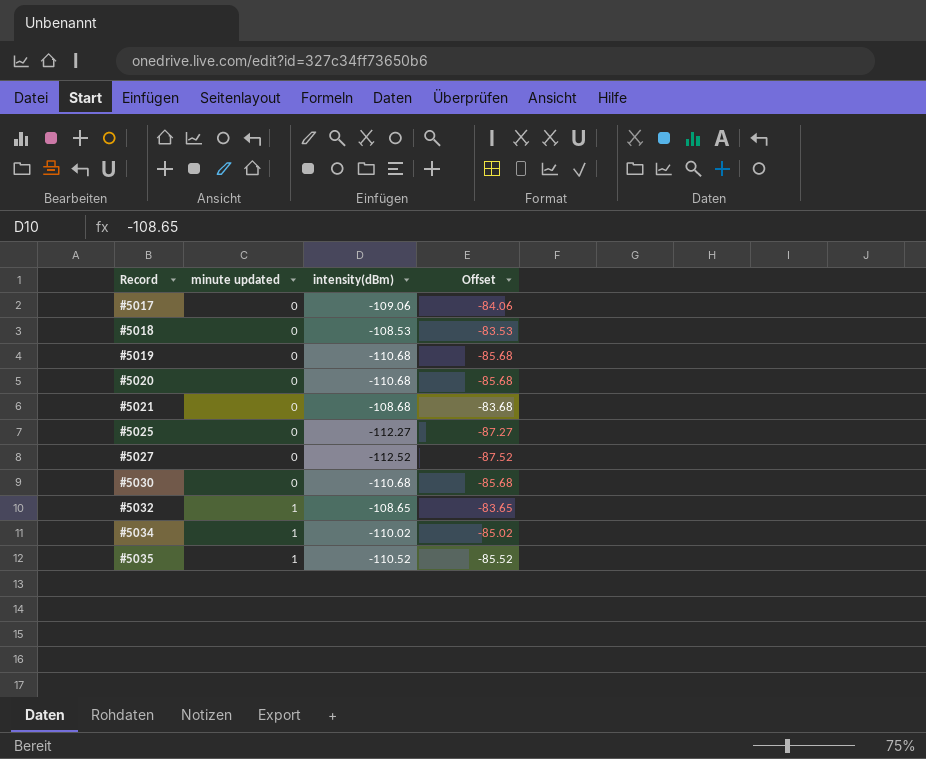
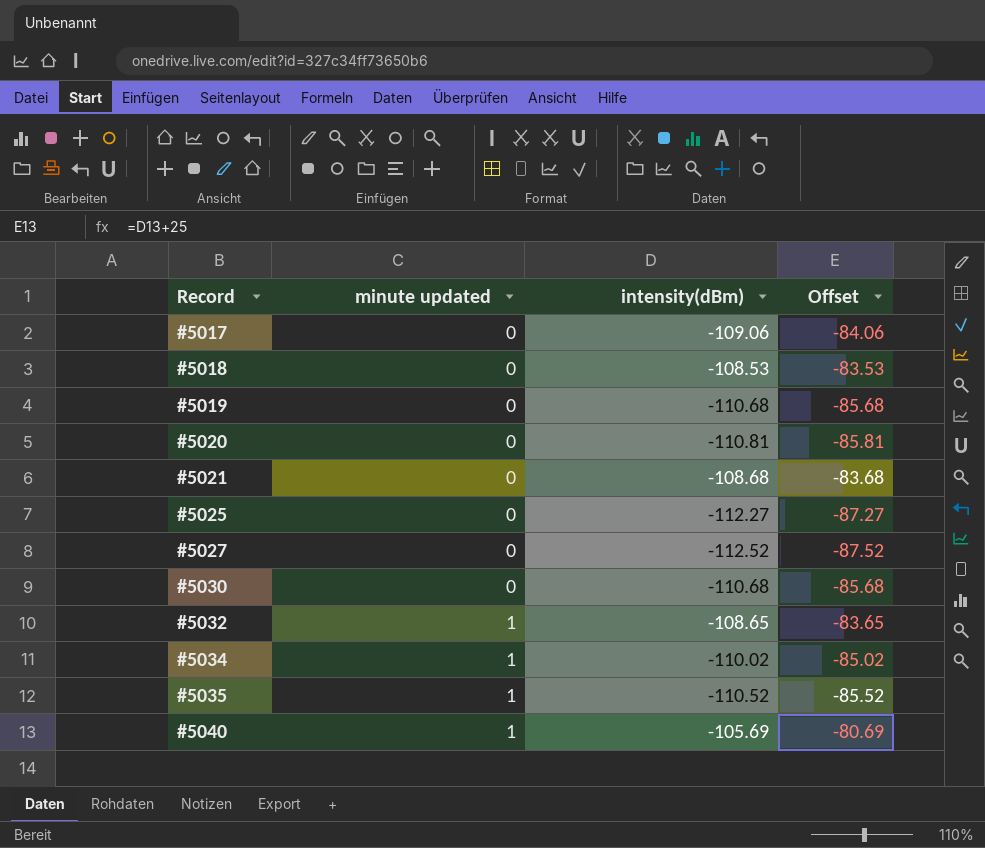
#5020 | intensity(dBm): -110.68 -> -110.81
#5020 | Offset: -85.68 -> -85.81
row #5040: none -> 1 | -105.69 | -80.69

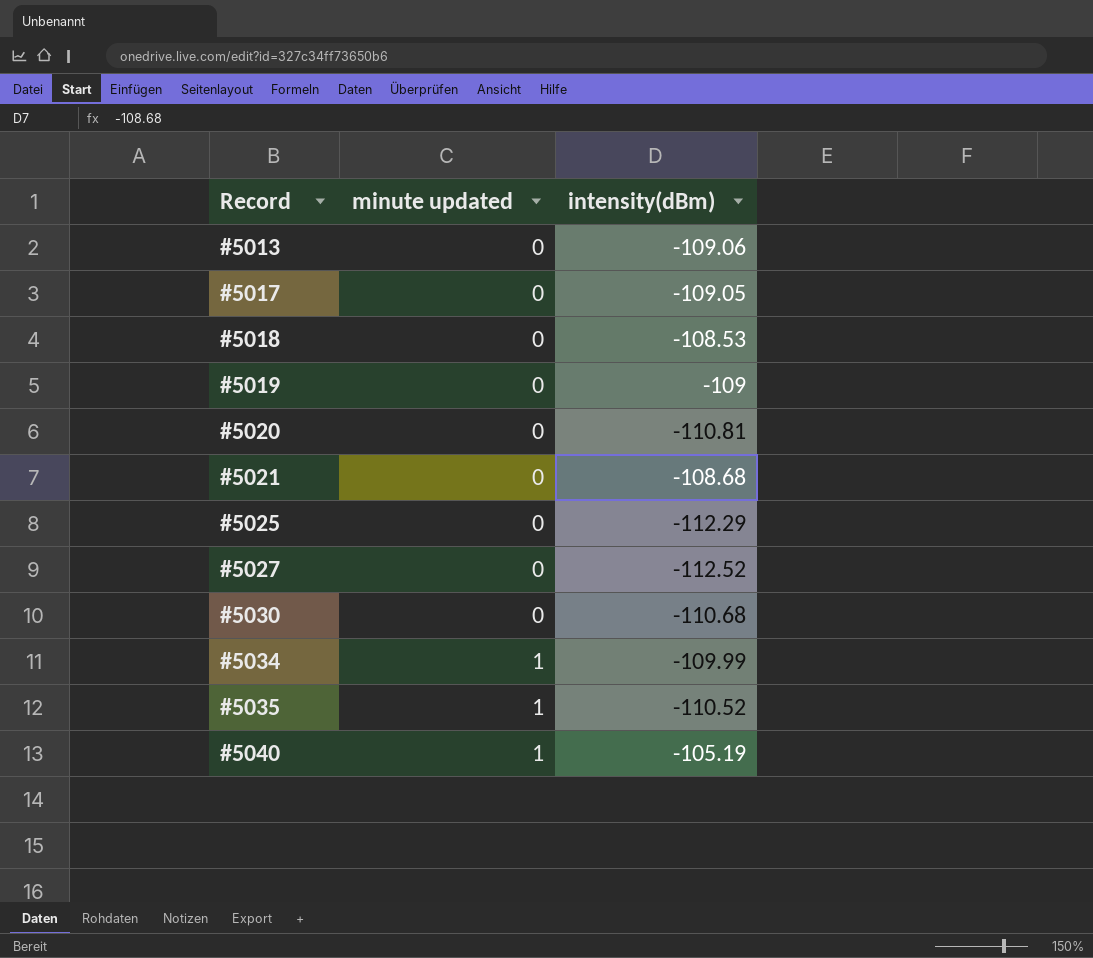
column Offset | formula: [intensity(dBm)] + 25 -> none
row #5032: 1 | -108.65 | -83.65 -> none
row #5013: none -> 0 | -109.06
#5017 | intensity(dBm): -109.06 -> -109.05
#5019 | intensity(dBm): -110.68 -> -109
#5025 | intensity(dBm): -112.27 -> -112.29
#5034 | intensity(dBm): -110.02 -> -109.99
#5040 | intensity(dBm): -105.69 -> -105.19

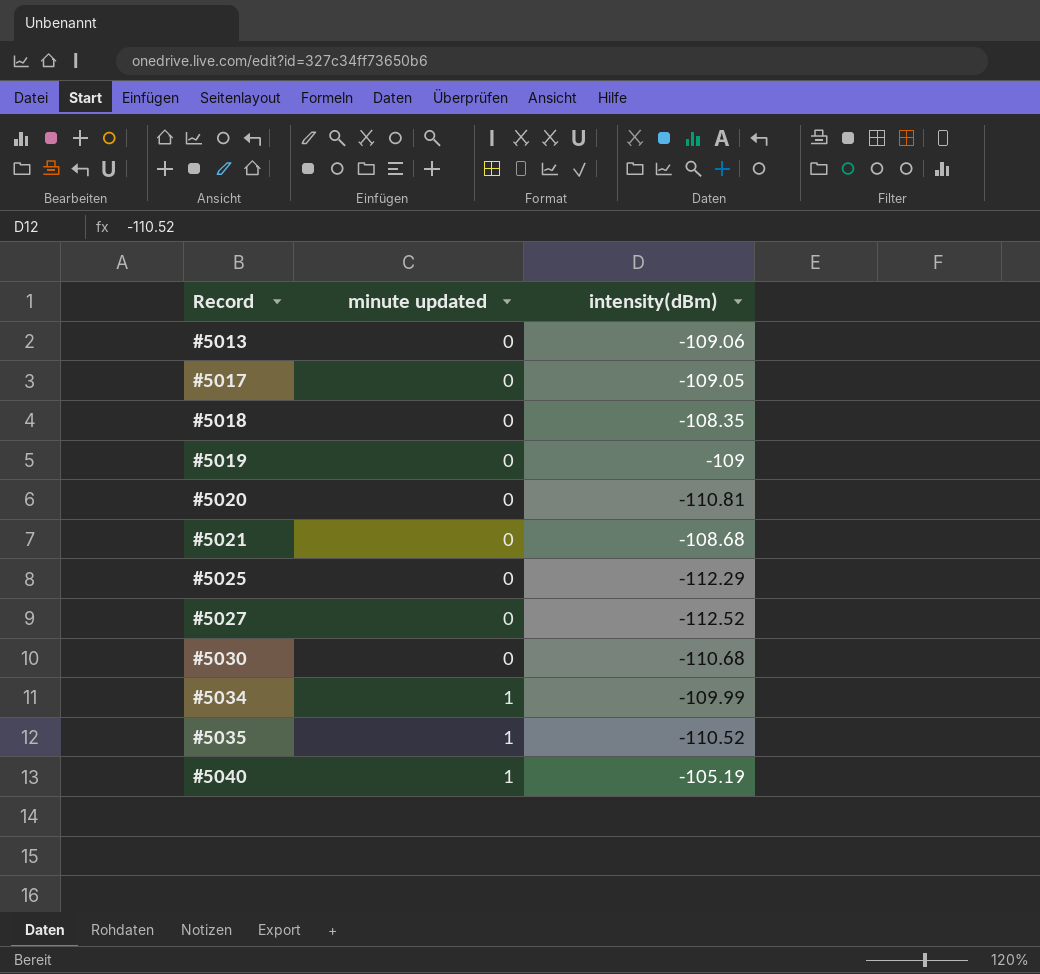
#5018 | intensity(dBm): -108.53 -> -108.35

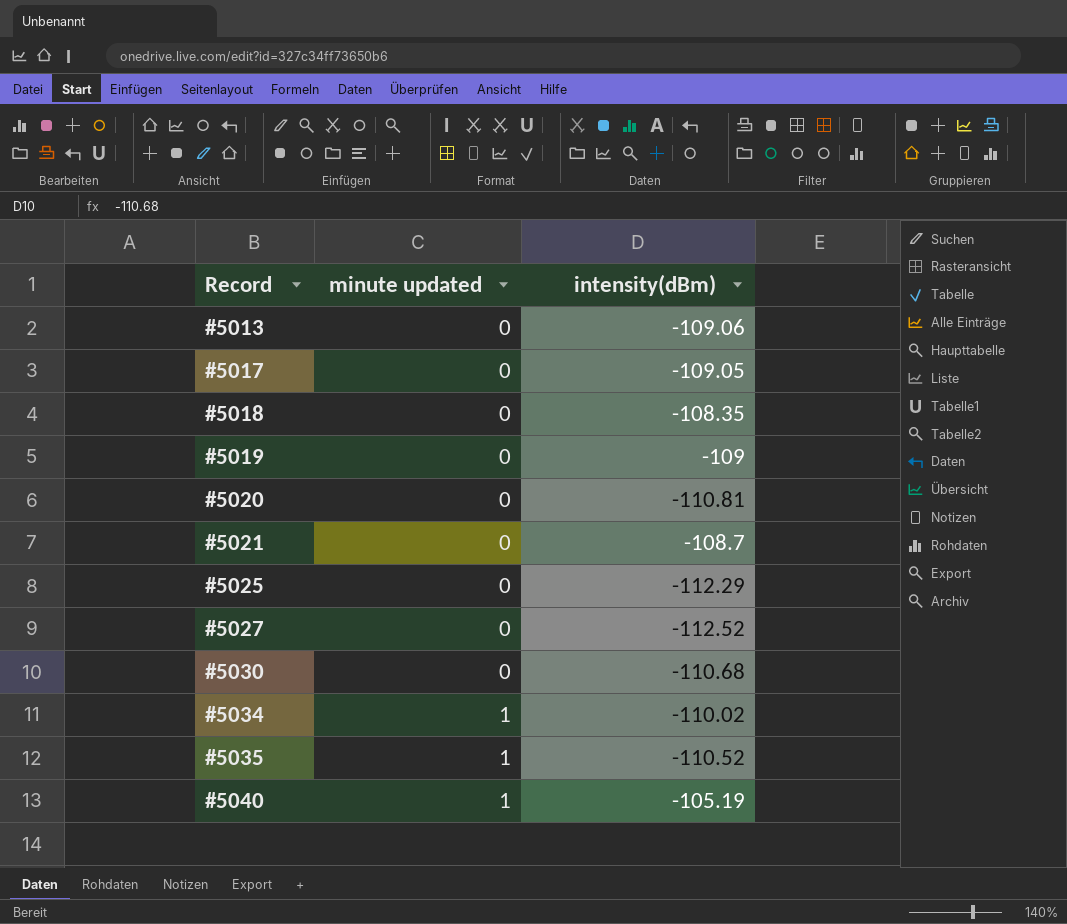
#5021 | intensity(dBm): -108.68 -> -108.7
#5034 | intensity(dBm): -109.99 -> -110.02

